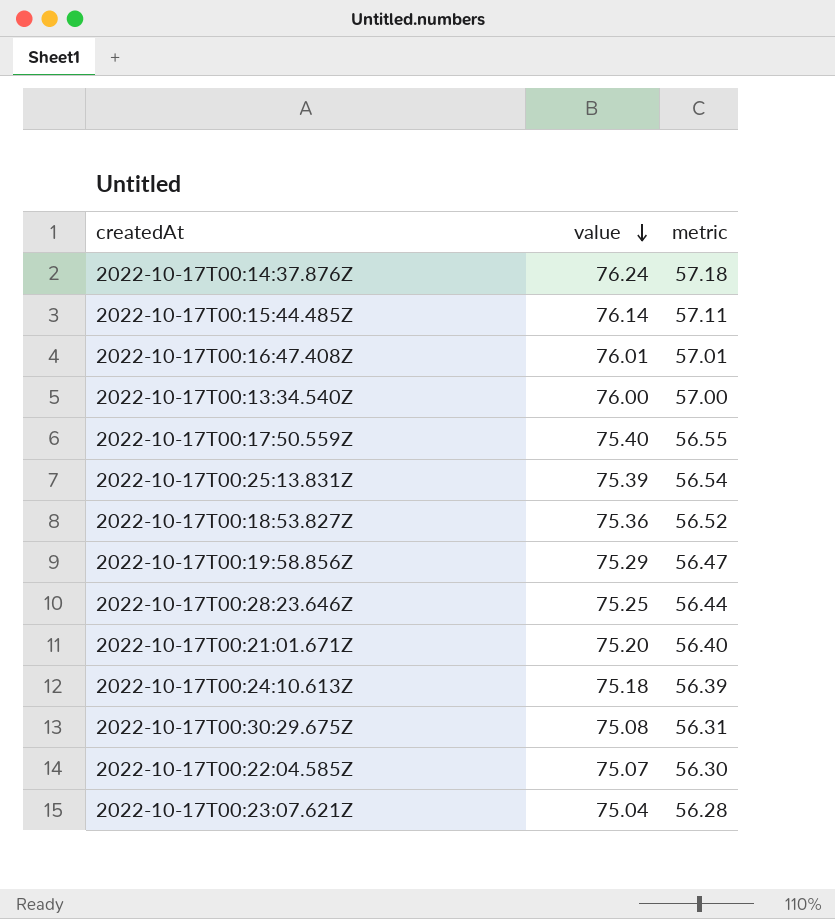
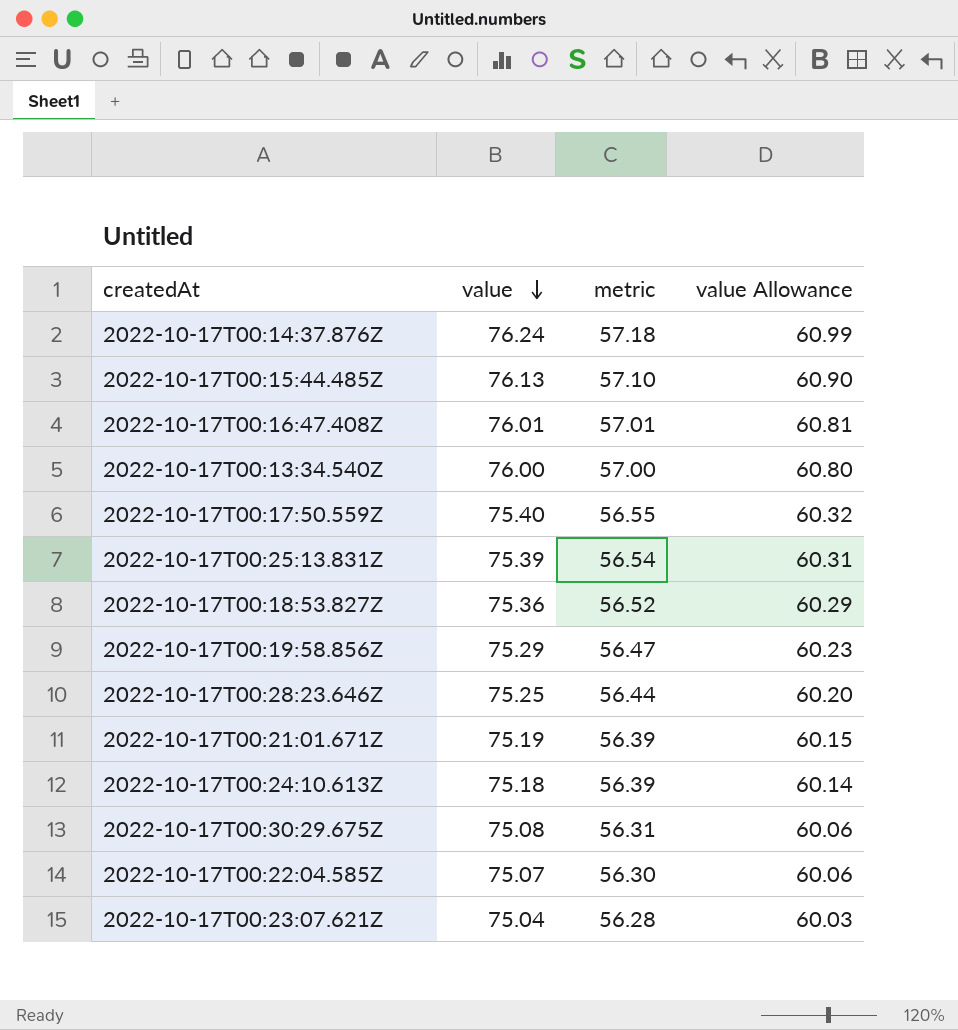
column value Allowance | formula: none -> [value] * 0.8
2022-10-17T00:15:44.485Z | value: 76.14 -> 76.13
2022-10-17T00:15:44.485Z | metric: 57.11 -> 57.10
2022-10-17T00:21:01.671Z | value: 75.20 -> 75.19
2022-10-17T00:21:01.671Z | metric: 56.40 -> 56.39

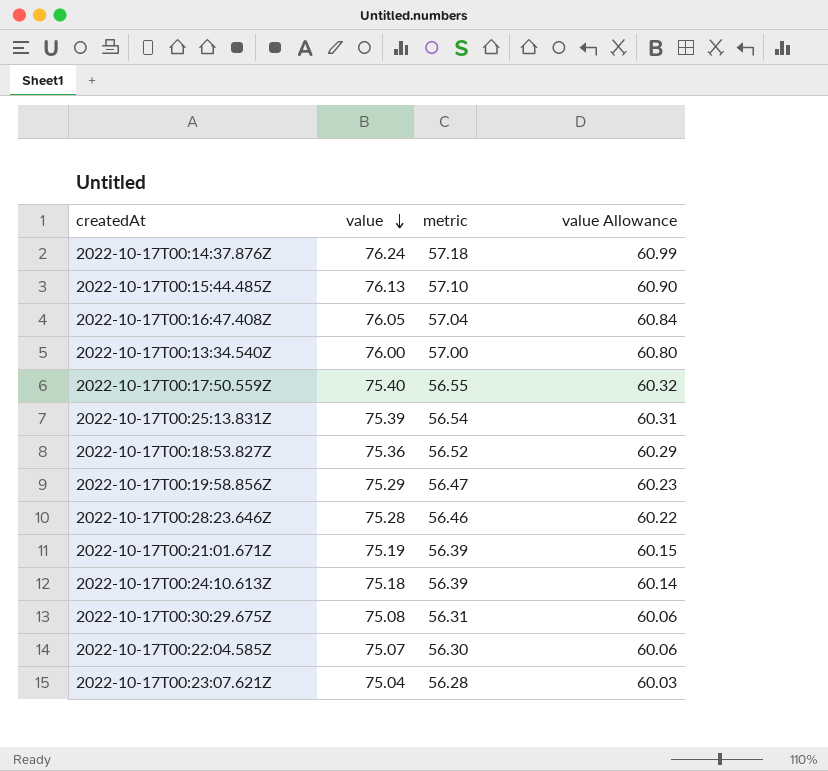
2022-10-17T00:16:47.408Z | value: 76.01 -> 76.05
2022-10-17T00:16:47.408Z | metric: 57.01 -> 57.04
2022-10-17T00:16:47.408Z | value Allowance: 60.81 -> 60.84
2022-10-17T00:28:23.646Z | value: 75.25 -> 75.28
2022-10-17T00:28:23.646Z | metric: 56.44 -> 56.46
2022-10-17T00:28:23.646Z | value Allowance: 60.20 -> 60.22

